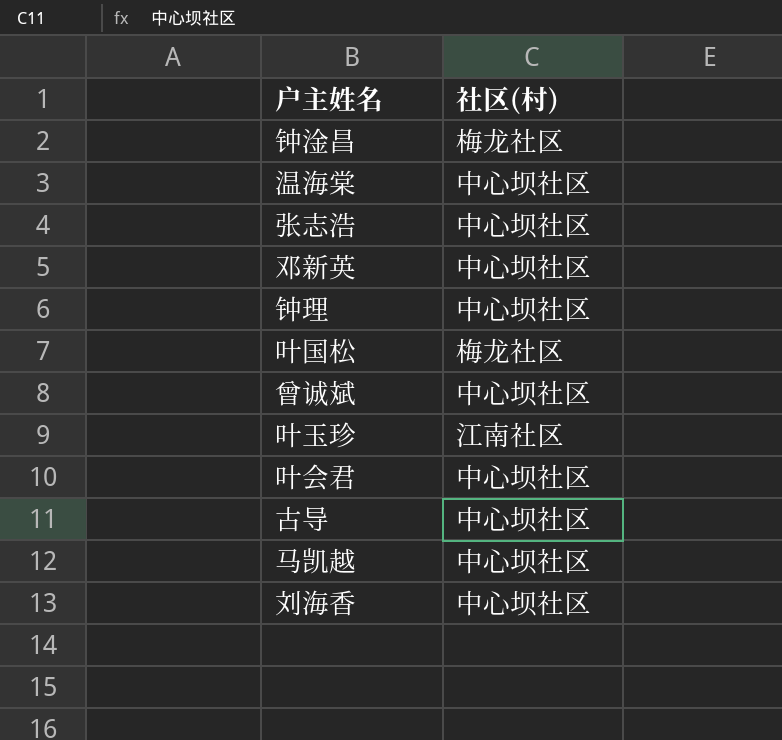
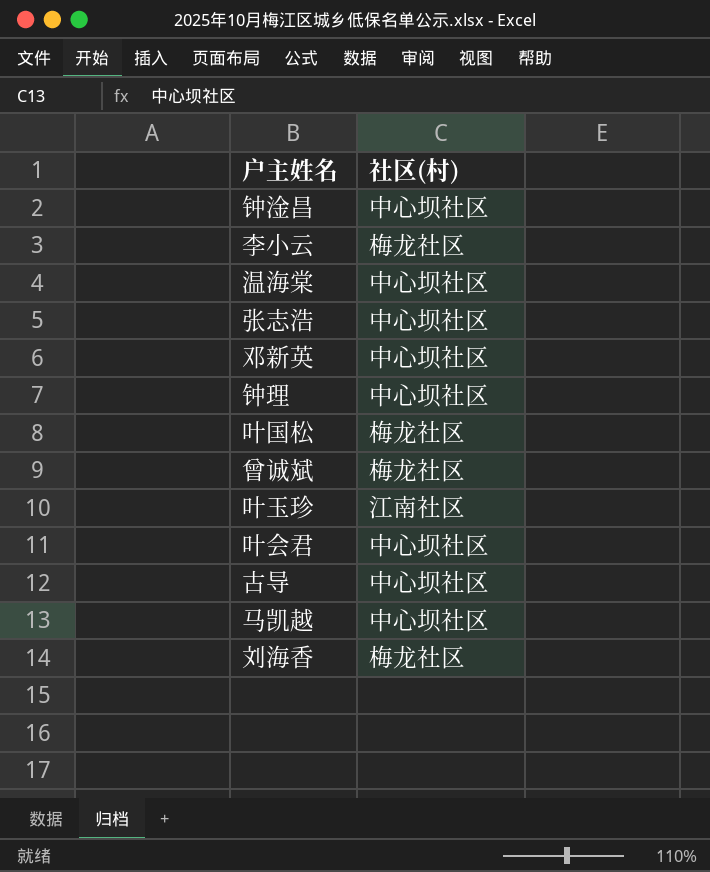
钟淦昌 | 社区(村): 梅龙社区 -> 中心坝社区
row 李小云: none -> 梅龙社区
曾诚斌 | 社区(村): 中心坝社区 -> 梅龙社区
刘海香 | 社区(村): 中心坝社区 -> 梅龙社区

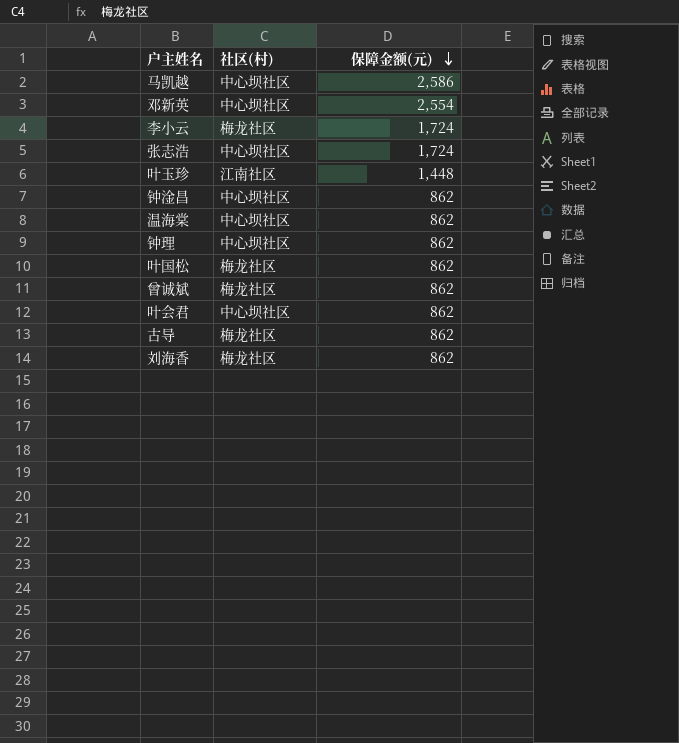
row order: none -> 保障金额(元) descending
column 保障金额(元) | position: none -> 3
古导 | 社区(村): 中心坝社区 -> 梅龙社区

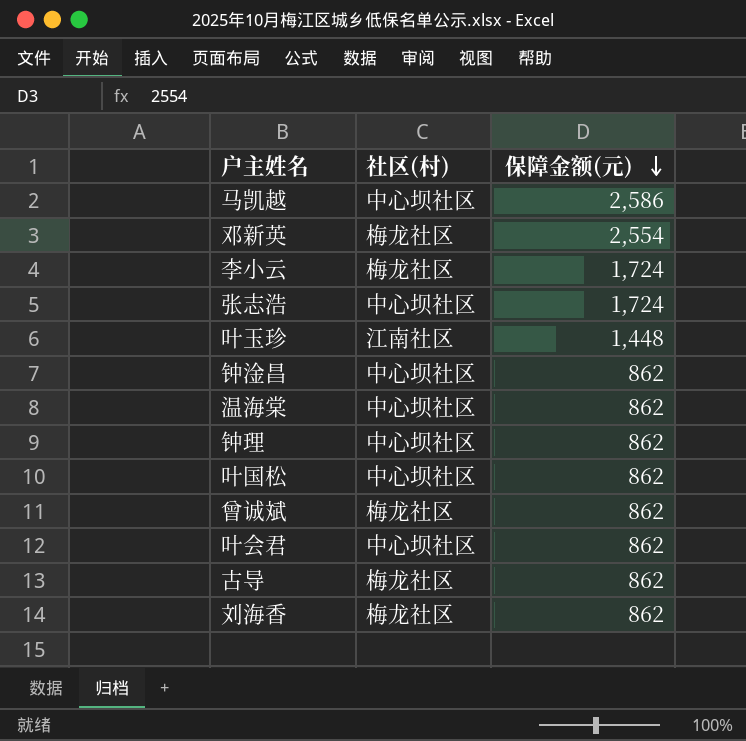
邓新英 | 社区(村): 中心坝社区 -> 梅龙社区
叶国松 | 社区(村): 梅龙社区 -> 中心坝社区

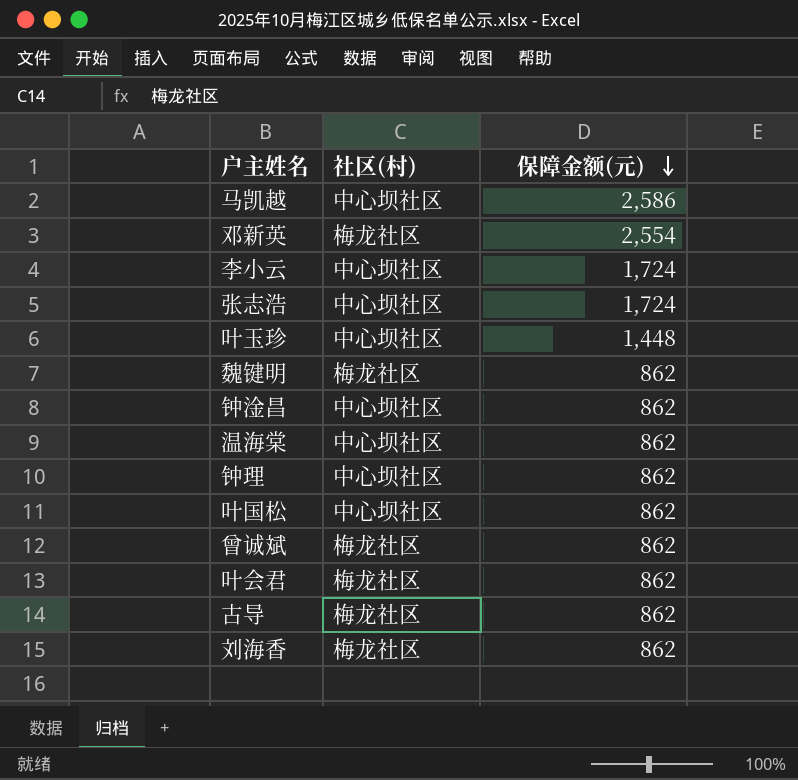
李小云 | 社区(村): 梅龙社区 -> 中心坝社区
叶玉珍 | 社区(村): 江南社区 -> 中心坝社区
row 魏键明: none -> 梅龙社区 | 862
叶会君 | 社区(村): 中心坝社区 -> 梅龙社区

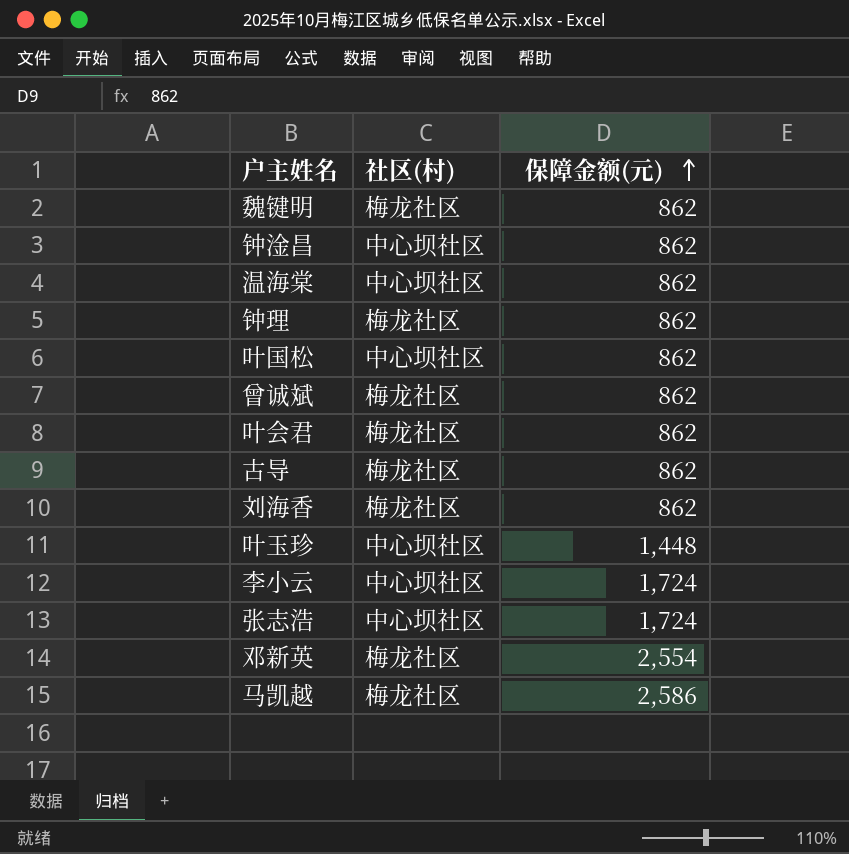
row order: 保障金额(元) descending -> 保障金额(元) ascending
钟理 | 社区(村): 中心坝社区 -> 梅龙社区
马凯越 | 社区(村): 中心坝社区 -> 梅龙社区

